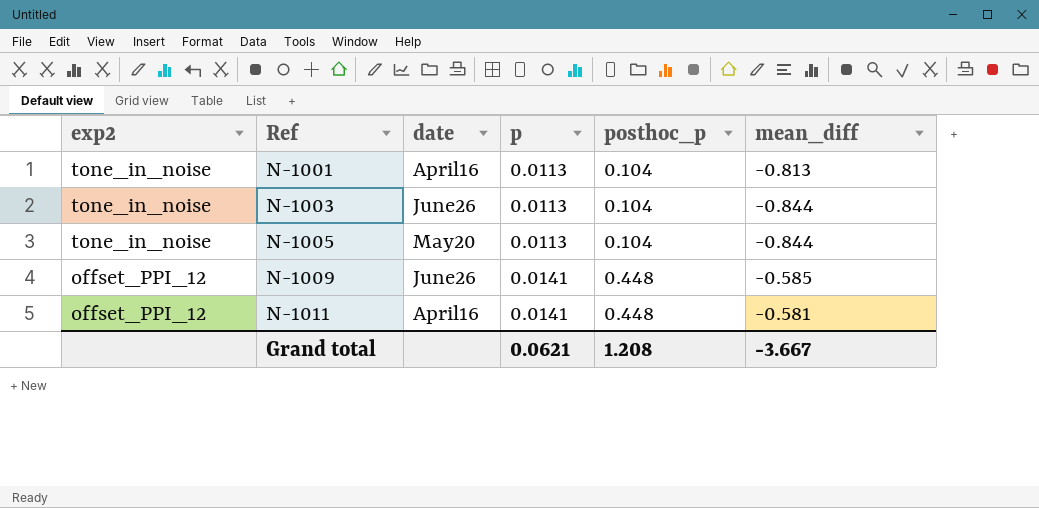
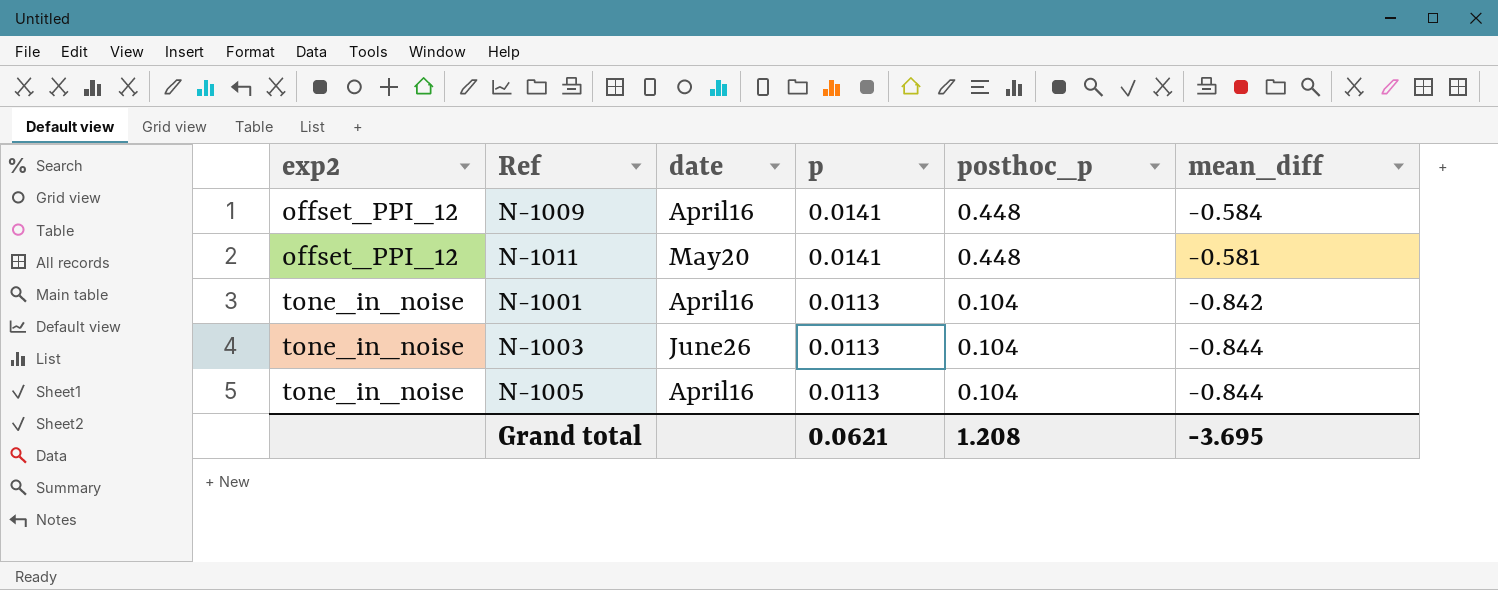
row order: exp2 descending -> exp2 ascending
N-1009 | date: June26 -> April16
N-1009 | mean_diff: -0.585 -> -0.584
N-1011 | date: April16 -> May20
N-1001 | mean_diff: -0.813 -> -0.842
N-1005 | date: May20 -> April16
Grand total | mean_diff: -3.667 -> -3.695

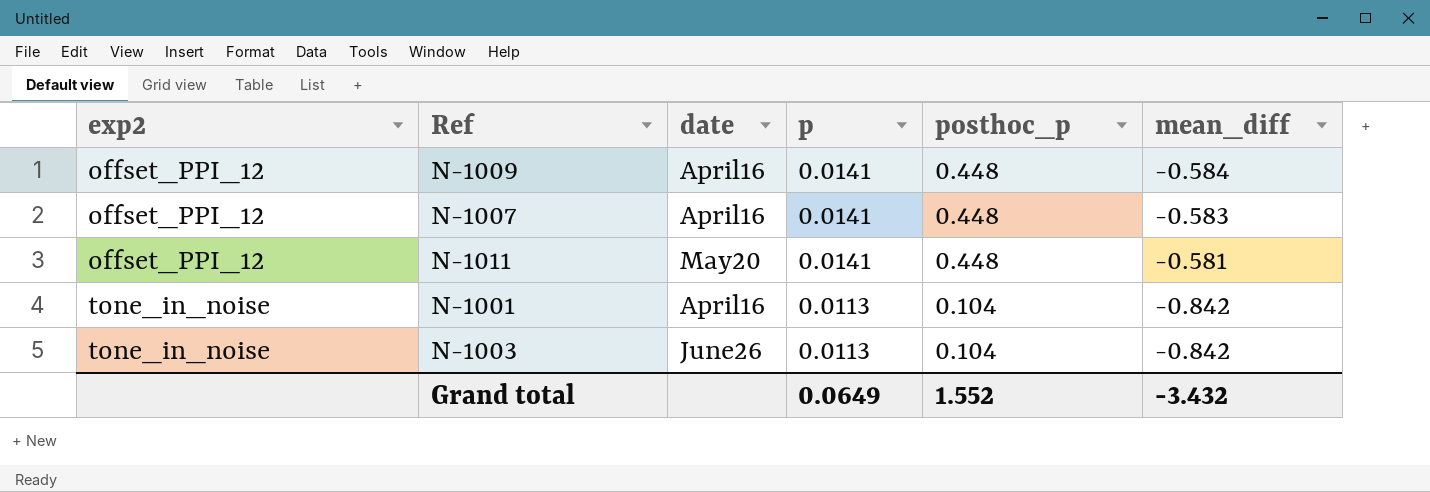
row N-1005: tone_in_noise | April16 | 0.0113 | 0.104 | -0.844 -> none
row N-1007: none -> offset_PPI_12 | April16 | 0.0141 | 0.448 | -0.583
N-1003 | mean_diff: -0.844 -> -0.842
Grand total | p: 0.0621 -> 0.0649
Grand total | posthoc_p: 1.208 -> 1.552
Grand total | mean_diff: -3.695 -> -3.432

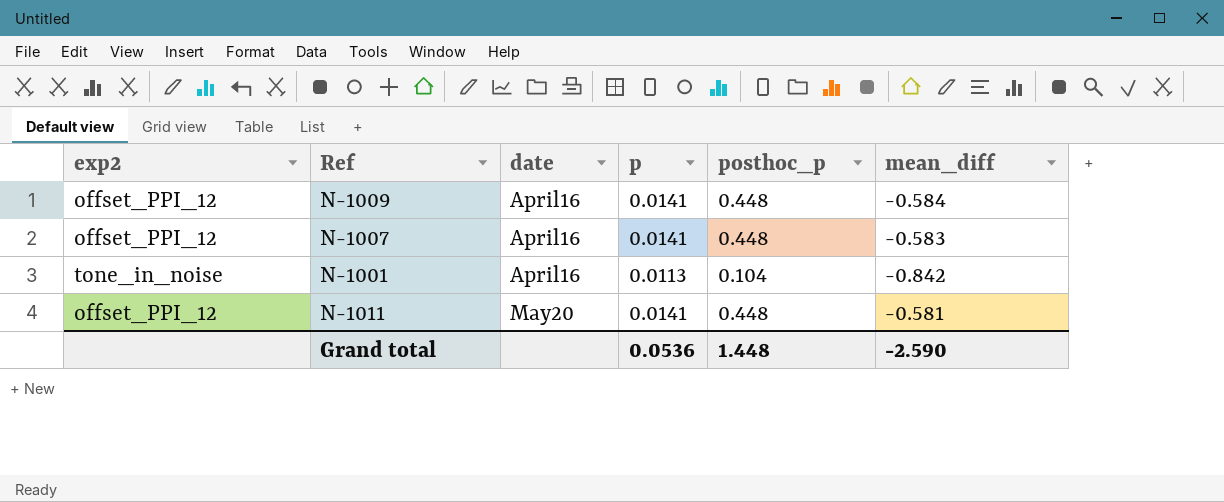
row order: exp2 ascending -> date ascending
row N-1003: tone_in_noise | June26 | 0.0113 | 0.104 | -0.842 -> none
Grand total | p: 0.0649 -> 0.0536
Grand total | posthoc_p: 1.552 -> 1.448
Grand total | mean_diff: -3.432 -> -2.590

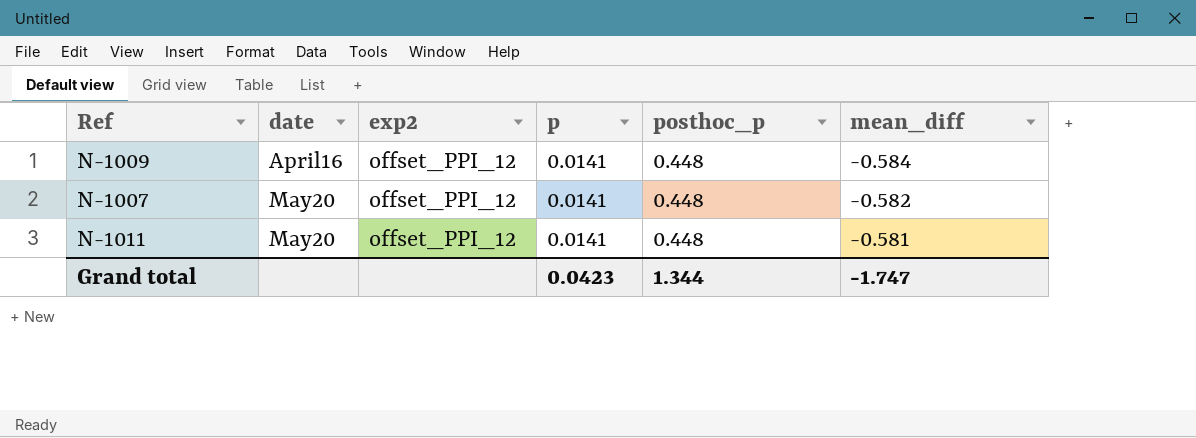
column exp2 | position: 1 -> 3
row N-1001: tone_in_noise | April16 | 0.0113 | 0.104 | -0.842 -> none
N-1007 | date: April16 -> May20
N-1007 | mean_diff: -0.583 -> -0.582
Grand total | p: 0.0536 -> 0.0423
Grand total | posthoc_p: 1.448 -> 1.344
Grand total | mean_diff: -2.590 -> -1.747

